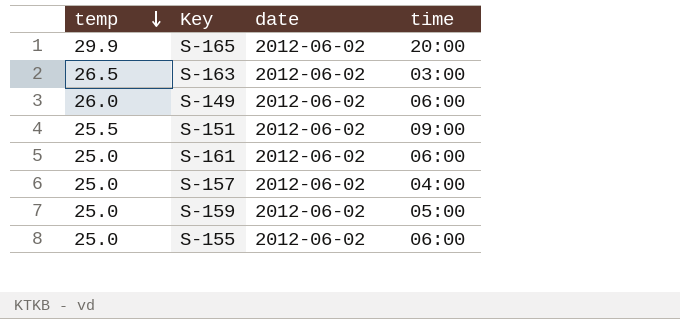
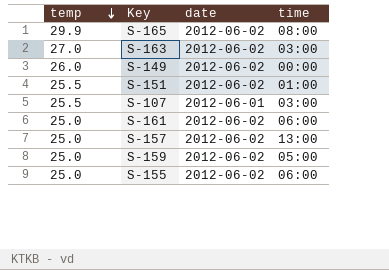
S-165 | time: 20:00 -> 08:00
S-163 | temp: 26.5 -> 27.0
S-149 | time: 06:00 -> 00:00
S-151 | time: 09:00 -> 01:00
row S-107: none -> 25.5 | 2012-06-01 | 03:00
S-157 | time: 04:00 -> 13:00

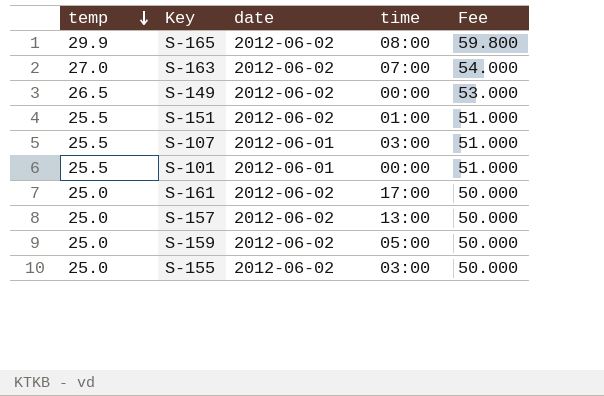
column Fee | formula: none -> [temp] * 2
S-163 | time: 03:00 -> 07:00
S-149 | temp: 26.0 -> 26.5
row S-101: none -> 25.5 | 2012-06-01 | 00:00 | 51.000
S-161 | time: 06:00 -> 17:00
S-155 | time: 06:00 -> 03:00

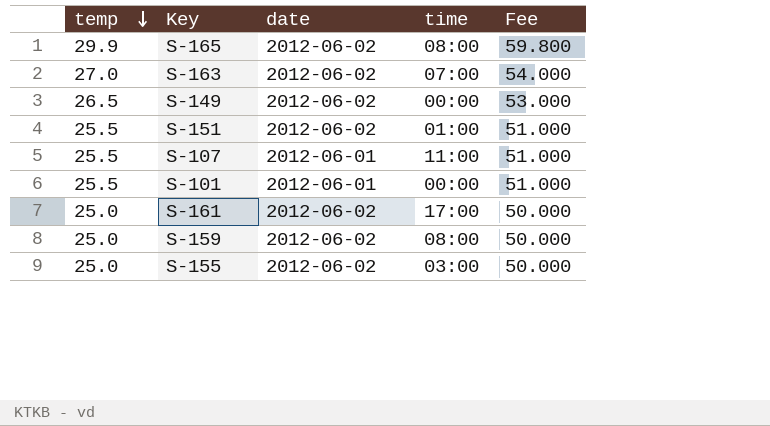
row S-157: 25.0 | 2012-06-02 | 13:00 | 50.000 -> none
S-107 | time: 03:00 -> 11:00
S-159 | time: 05:00 -> 08:00

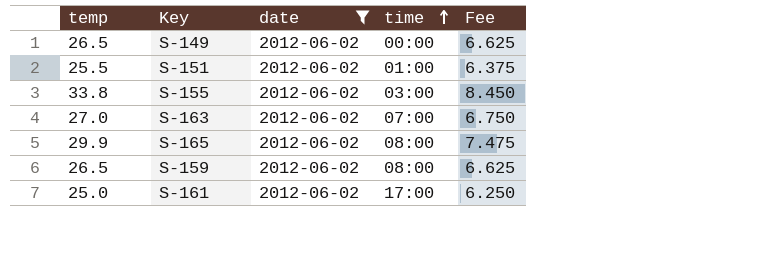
filter: none -> date = 2012-06-02
row order: temp descending -> time ascending
column Fee | formula: [temp] * 2 -> [temp] * 0.25
S-155 | temp: 25.0 -> 33.8
S-159 | temp: 25.0 -> 26.5

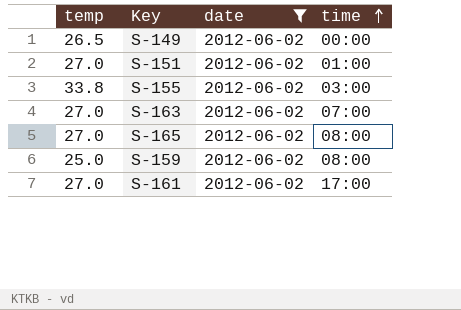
column Fee | formula: [temp] * 0.25 -> none
S-151 | temp: 25.5 -> 27.0
S-165 | temp: 29.9 -> 27.0
S-159 | temp: 26.5 -> 25.0
S-161 | temp: 25.0 -> 27.0

